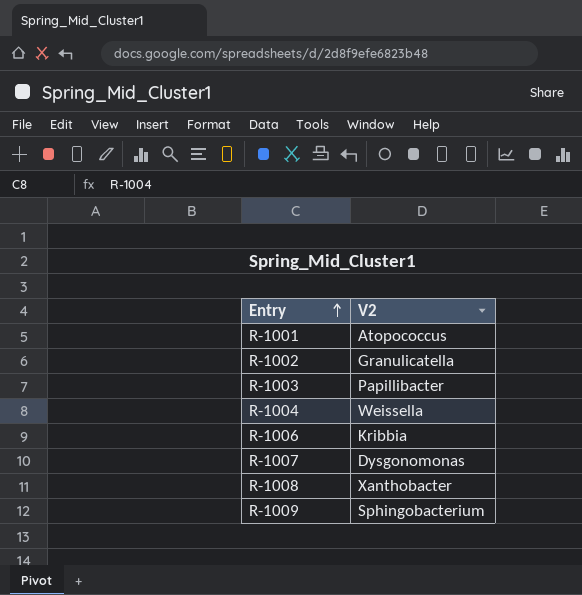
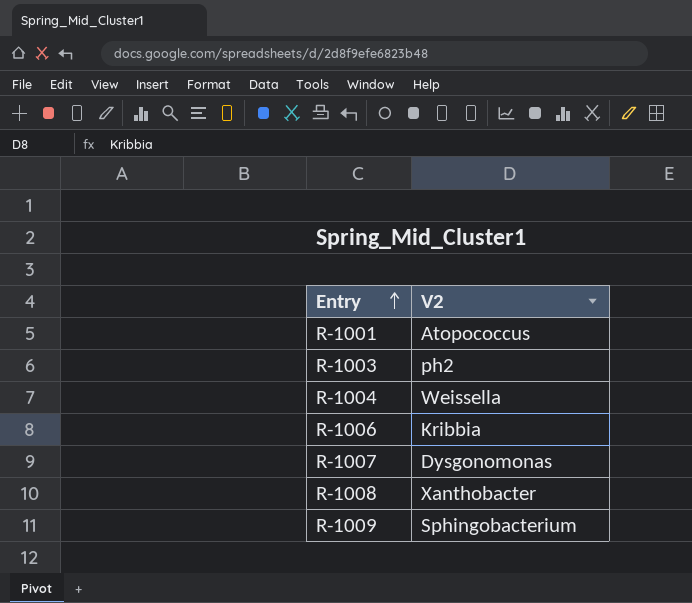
row R-1002: Granulicatella -> none
R-1003 | V2: Papillibacter -> ph2

